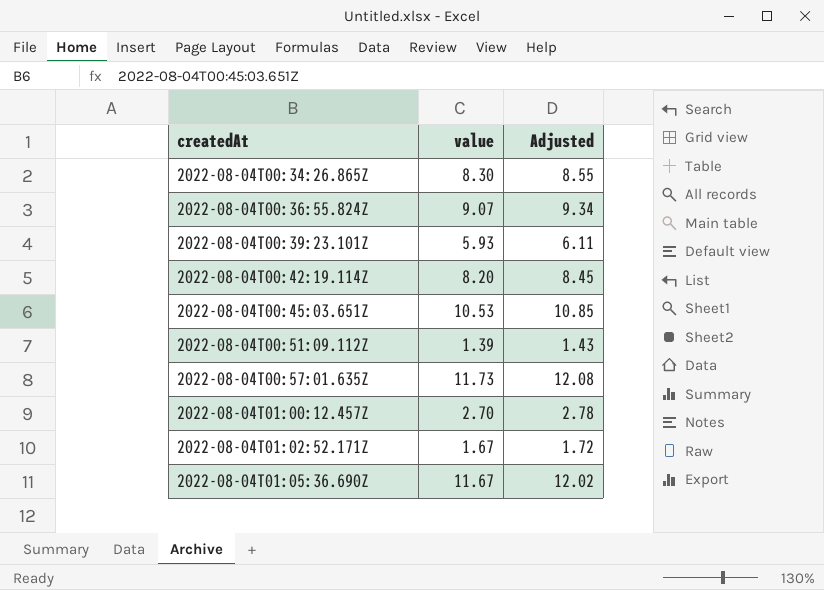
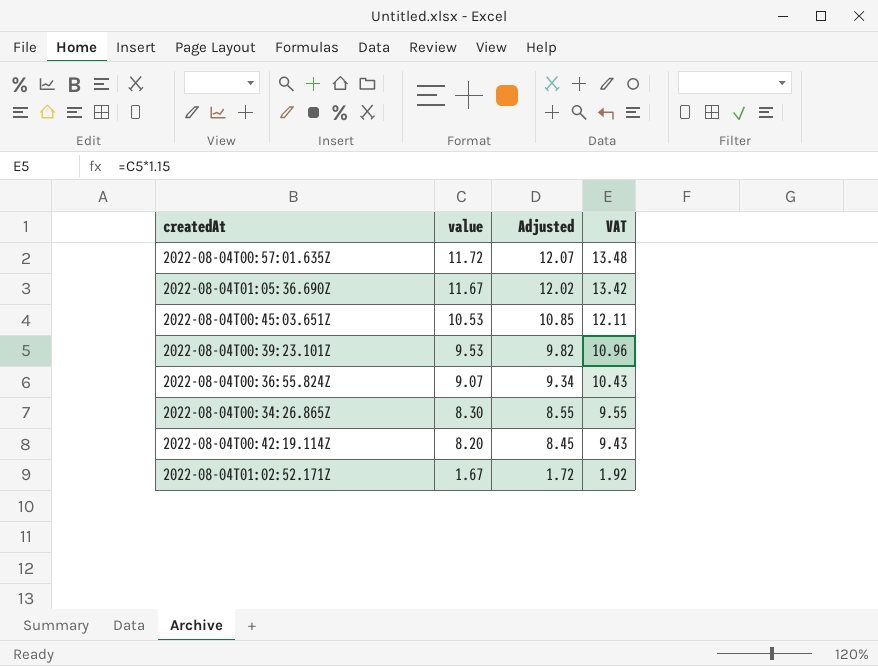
row order: createdAt ascending -> value descending
column VAT | formula: none -> [value] * 1.15
row 2022-08-04T00:51:09.112Z: 1.39 | 1.43 -> none
row 2022-08-04T01:00:12.457Z: 2.70 | 2.78 -> none
2022-08-04T00:57:01.635Z | value: 11.73 -> 11.72
2022-08-04T00:57:01.635Z | Adjusted: 12.08 -> 12.07
2022-08-04T00:39:23.101Z | value: 5.93 -> 9.53
2022-08-04T00:39:23.101Z | Adjusted: 6.11 -> 9.82

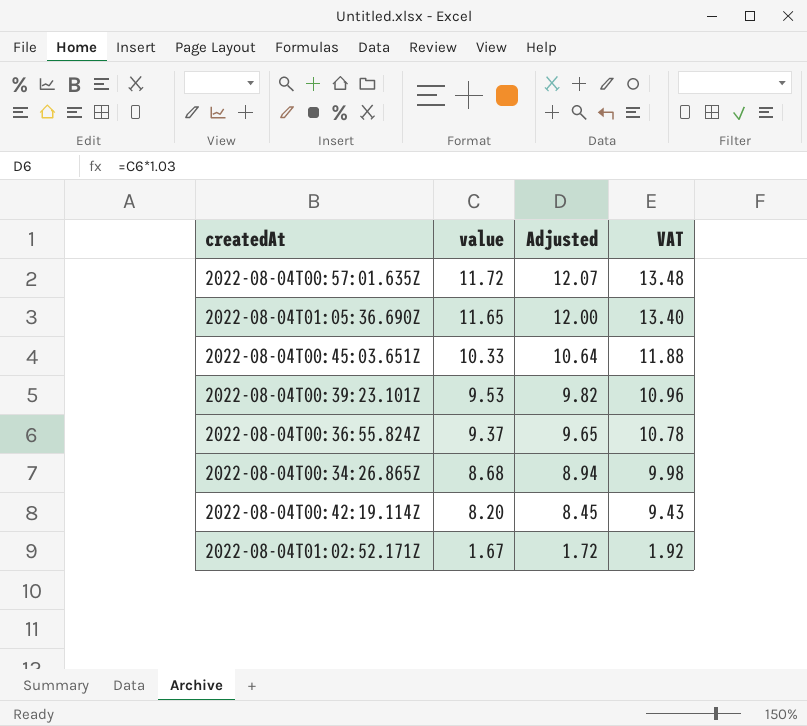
2022-08-04T01:05:36.690Z | value: 11.67 -> 11.65
2022-08-04T01:05:36.690Z | Adjusted: 12.02 -> 12.00
2022-08-04T01:05:36.690Z | VAT: 13.42 -> 13.40
2022-08-04T00:45:03.651Z | value: 10.53 -> 10.33
2022-08-04T00:45:03.651Z | Adjusted: 10.85 -> 10.64
2022-08-04T00:45:03.651Z | VAT: 12.11 -> 11.88
2022-08-04T00:36:55.824Z | value: 9.07 -> 9.37
2022-08-04T00:36:55.824Z | Adjusted: 9.34 -> 9.65
2022-08-04T00:36:55.824Z | VAT: 10.43 -> 10.78
2022-08-04T00:34:26.865Z | value: 8.30 -> 8.68
2022-08-04T00:34:26.865Z | Adjusted: 8.55 -> 8.94
2022-08-04T00:34:26.865Z | VAT: 9.55 -> 9.98

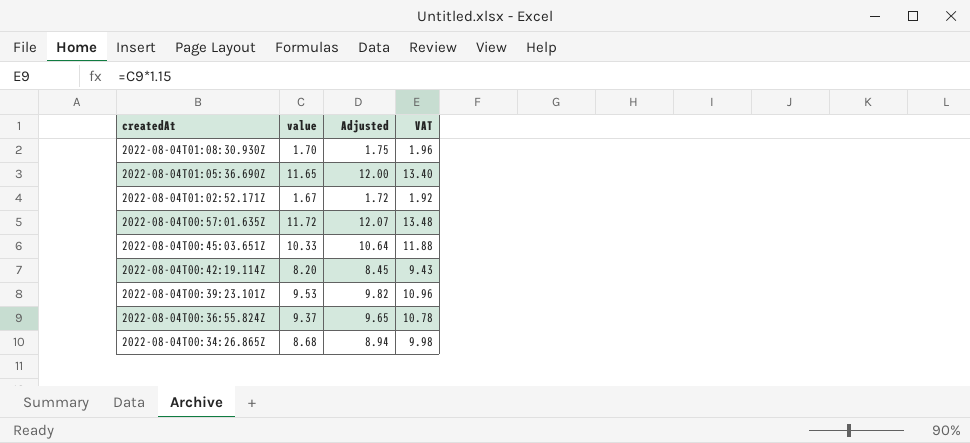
row order: value descending -> createdAt descending
row 2022-08-04T01:08:30.930Z: none -> 1.70 | 1.75 | 1.96

